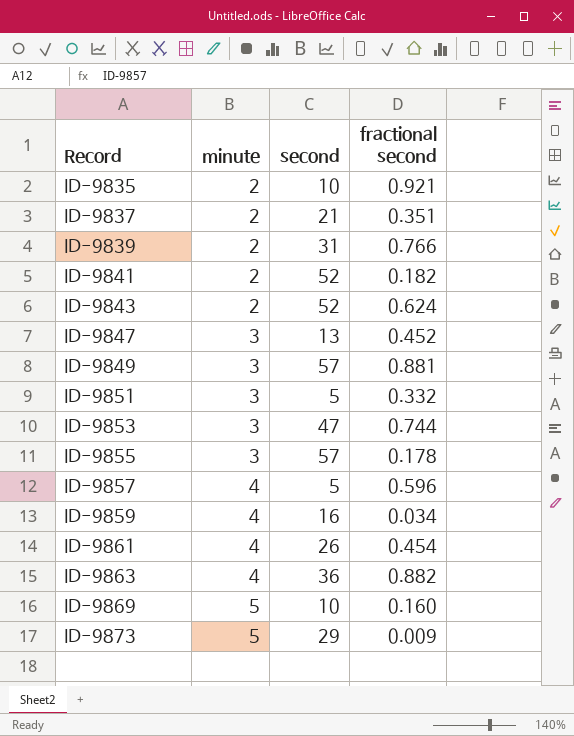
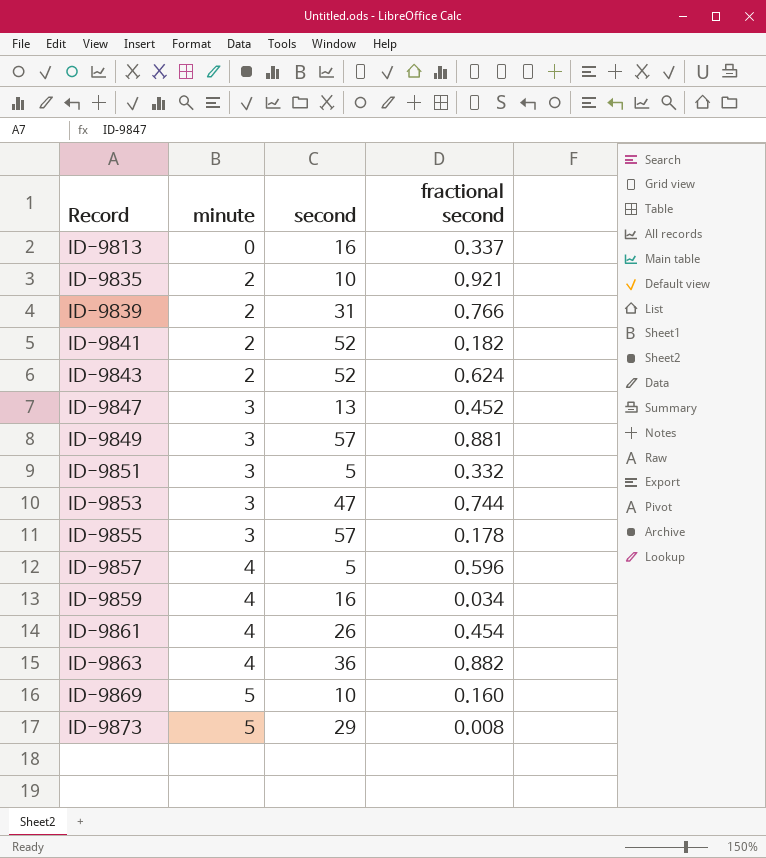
row ID-9837: 2 | 21 | 0.351 -> none
row ID-9813: none -> 0 | 16 | 0.337
ID-9873 | fractional second: 0.009 -> 0.008

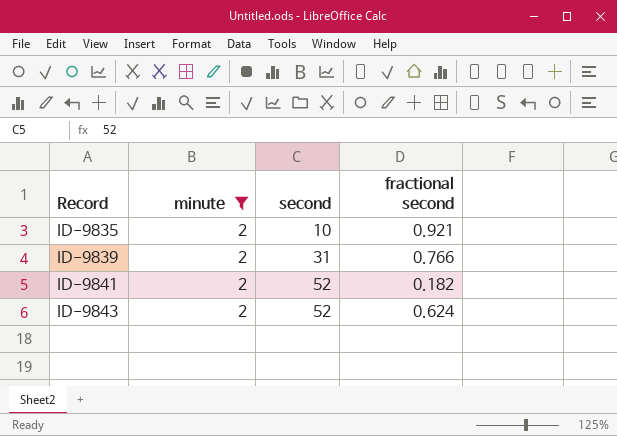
filter: none -> minute = 2

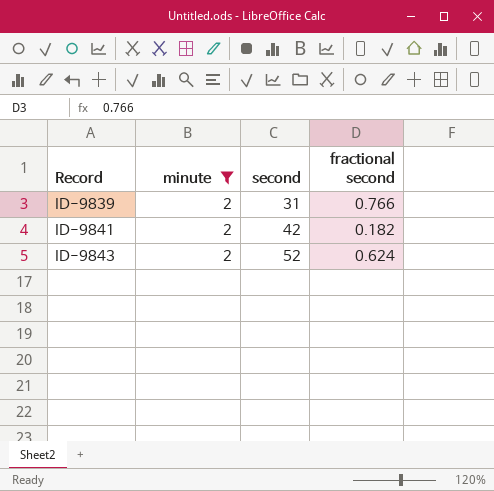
row ID-9835: 2 | 10 | 0.921 -> none
ID-9841 | second: 52 -> 42

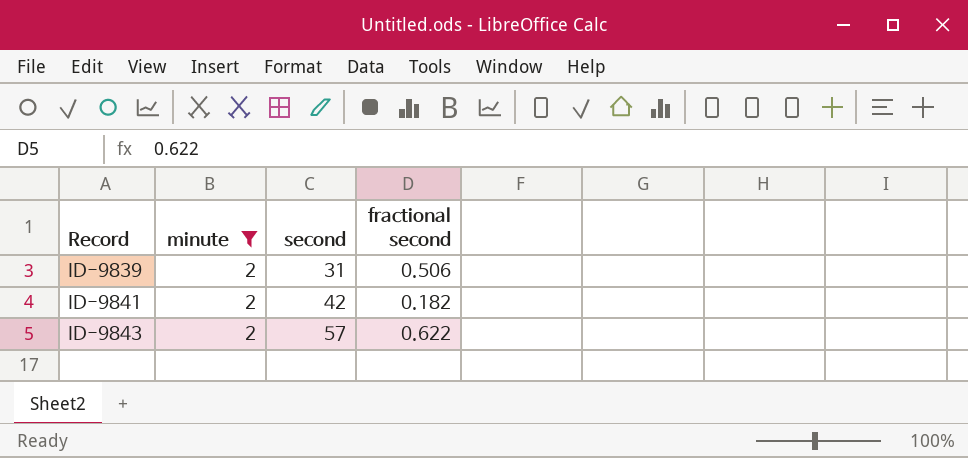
ID-9839 | fractional second: 0.766 -> 0.506
ID-9843 | second: 52 -> 57
ID-9843 | fractional second: 0.624 -> 0.622

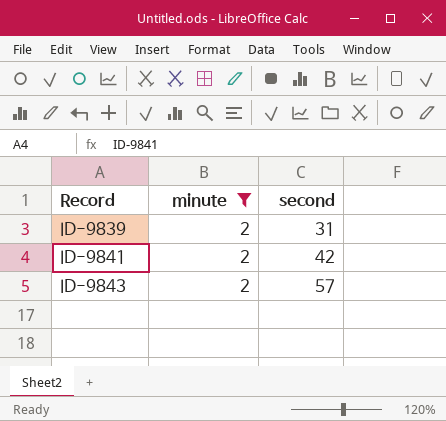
column fractional second | position: 4 -> none

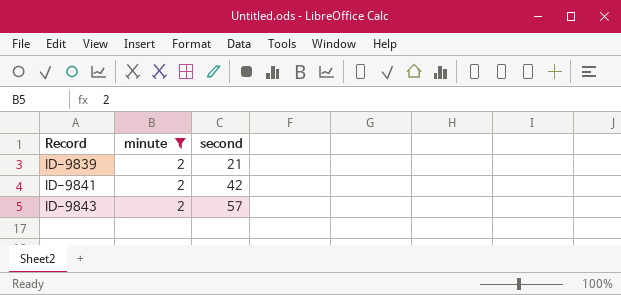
ID-9839 | second: 31 -> 21

